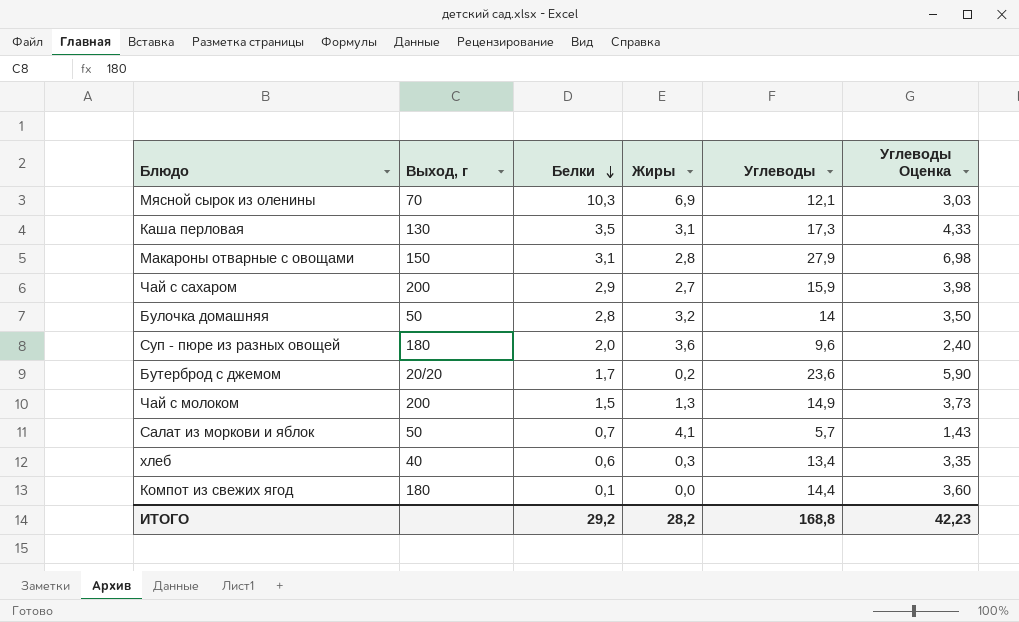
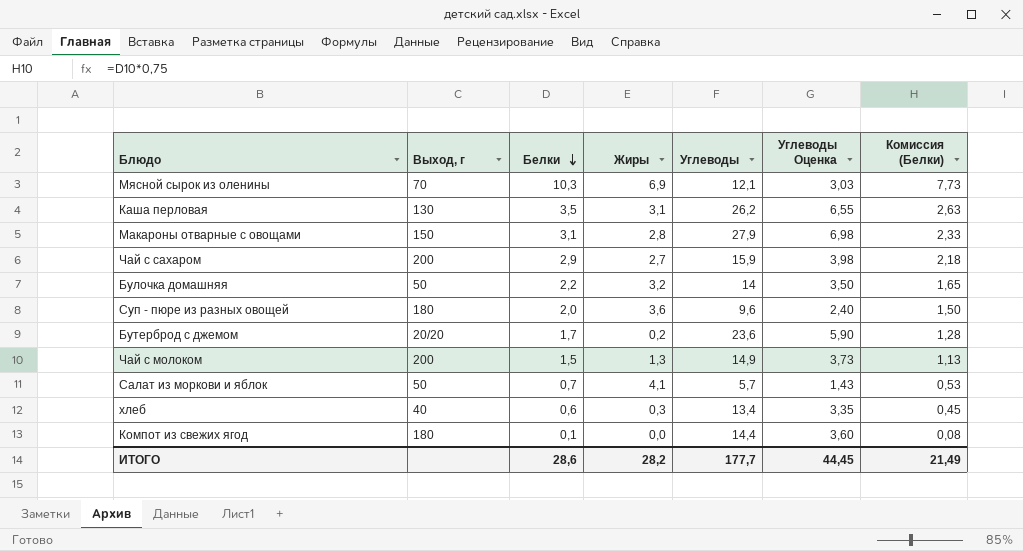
column Комиссия (Белки) | formula: none -> [Белки] * 0,75
Каша перловая | Углеводы: 17,3 -> 26,2
Каша перловая | Углеводы Оценка: 4,33 -> 6,55
Булочка домашняя | Белки: 2,8 -> 2,2
ИТОГО | Белки: 29,2 -> 28,6
ИТОГО | Углеводы: 168,8 -> 177,7
ИТОГО | Углеводы Оценка: 42,23 -> 44,45

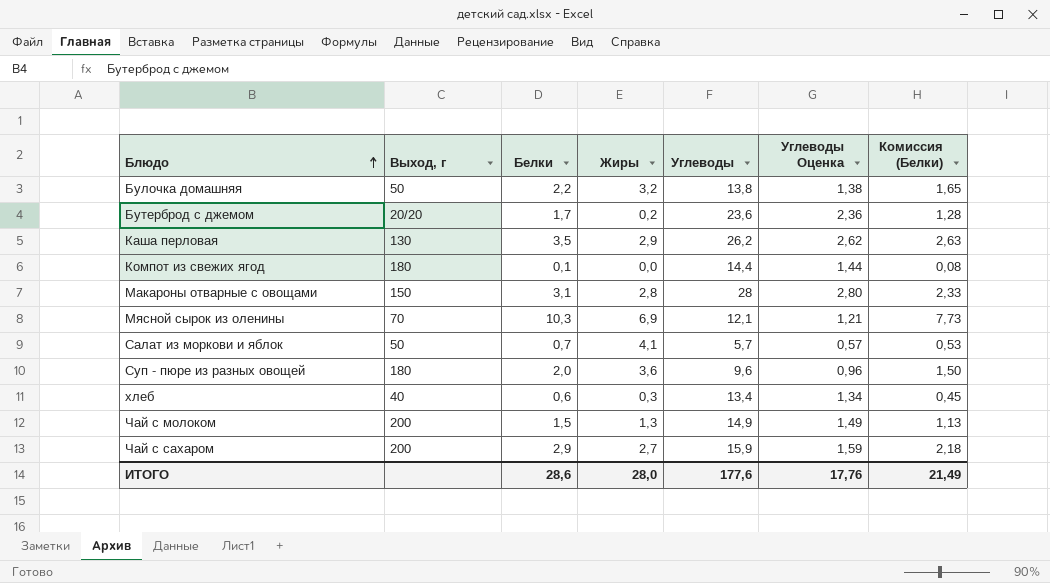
row order: Белки descending -> Блюдо ascending
column Углеводы Оценка | formula: [Углеводы] * 0,25 -> [Углеводы] * 0,1
Булочка домашняя | Углеводы: 14 -> 13,8
Каша перловая | Жиры: 3,1 -> 2,9
Макароны отварные с овощами | Углеводы: 27,9 -> 28
ИТОГО | Жиры: 28,2 -> 28,0
ИТОГО | Углеводы: 177,7 -> 177,6
ИТОГО | Углеводы Оценка: 44,45 -> 17,76

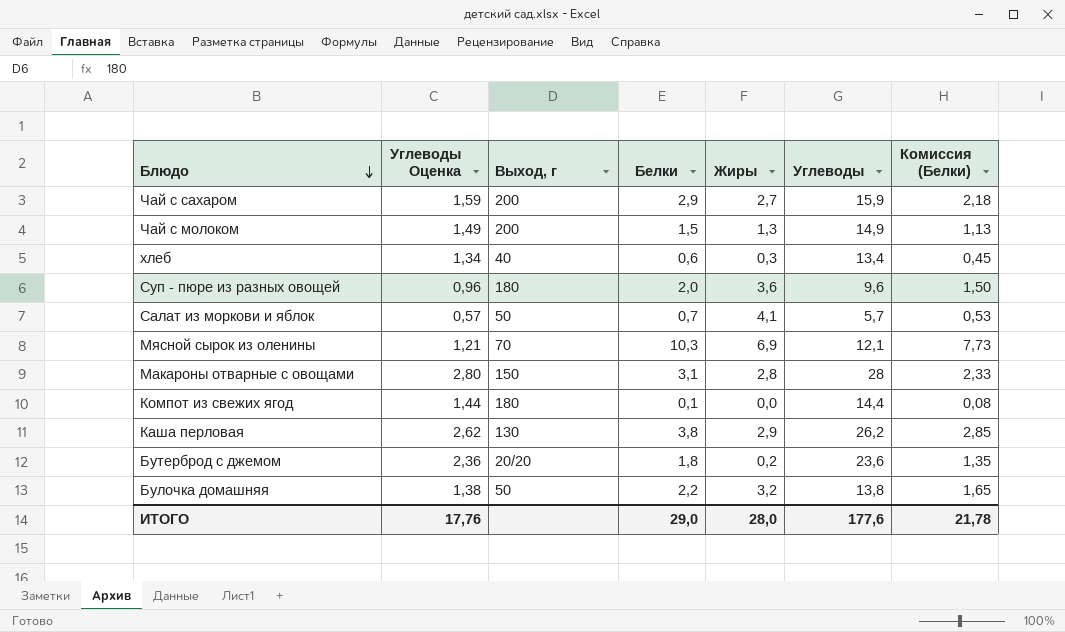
row order: Блюдо ascending -> Блюдо descending
column Углеводы Оценка | position: 6 -> 2
Каша перловая | Белки: 3,5 -> 3,8
Каша перловая | Комиссия (Белки): 2,63 -> 2,85
Бутерброд с джемом | Белки: 1,7 -> 1,8
Бутерброд с джемом | Комиссия (Белки): 1,28 -> 1,35
ИТОГО | Белки: 28,6 -> 29,0
ИТОГО | Комиссия (Белки): 21,49 -> 21,78

